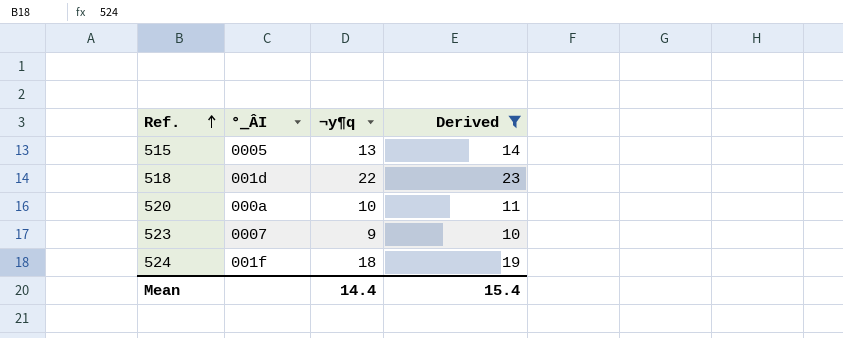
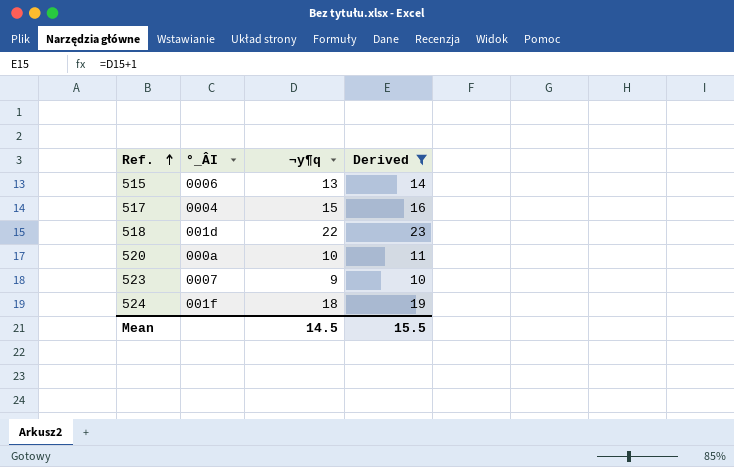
515 | °_ÂI: 0005 -> 0006
row 517: none -> 0004 | 15 | 16
Mean | ¬y¶q: 14.4 -> 14.5
Mean | Derived: 15.4 -> 15.5

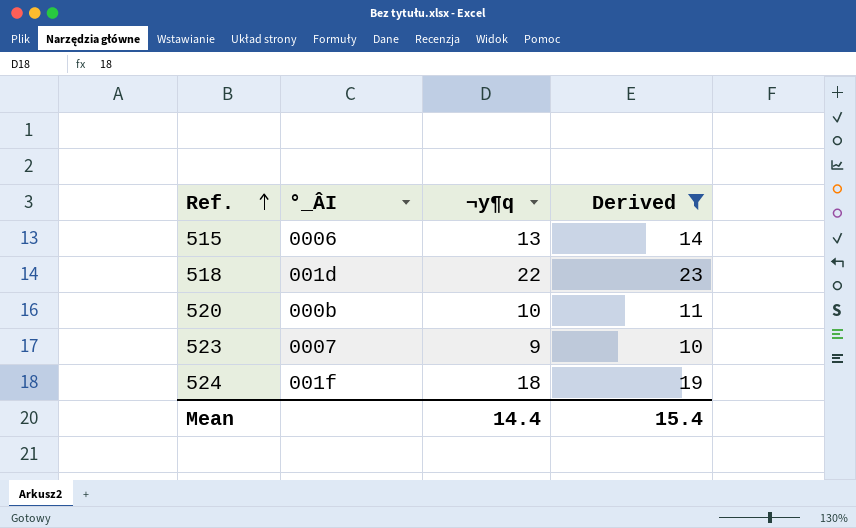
row 517: 0004 | 15 | 16 -> none
520 | °_ÂI: 000a -> 000b
Mean | ¬y¶q: 14.5 -> 14.4
Mean | Derived: 15.5 -> 15.4

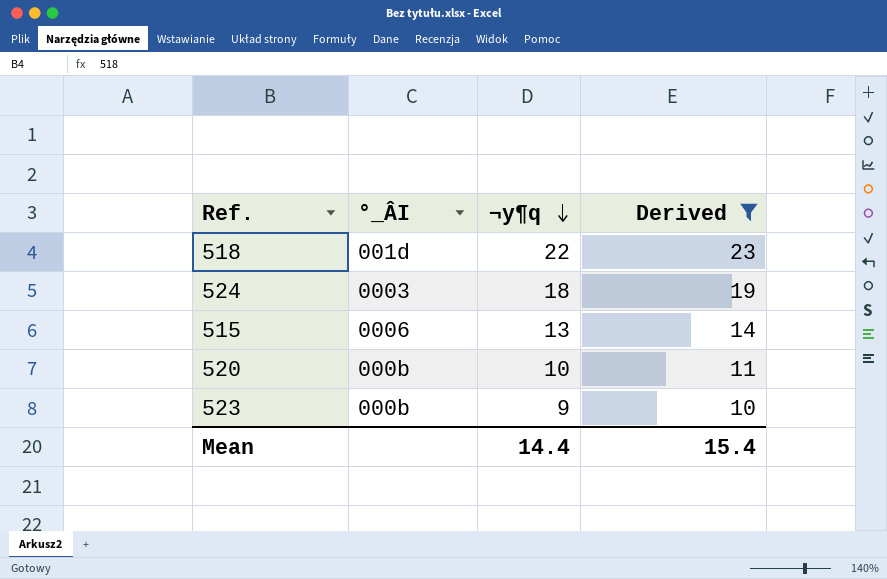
row order: Ref. ascending -> ¬y¶q descending
524 | °_ÂI: 001f -> 0003
523 | °_ÂI: 0007 -> 000b

